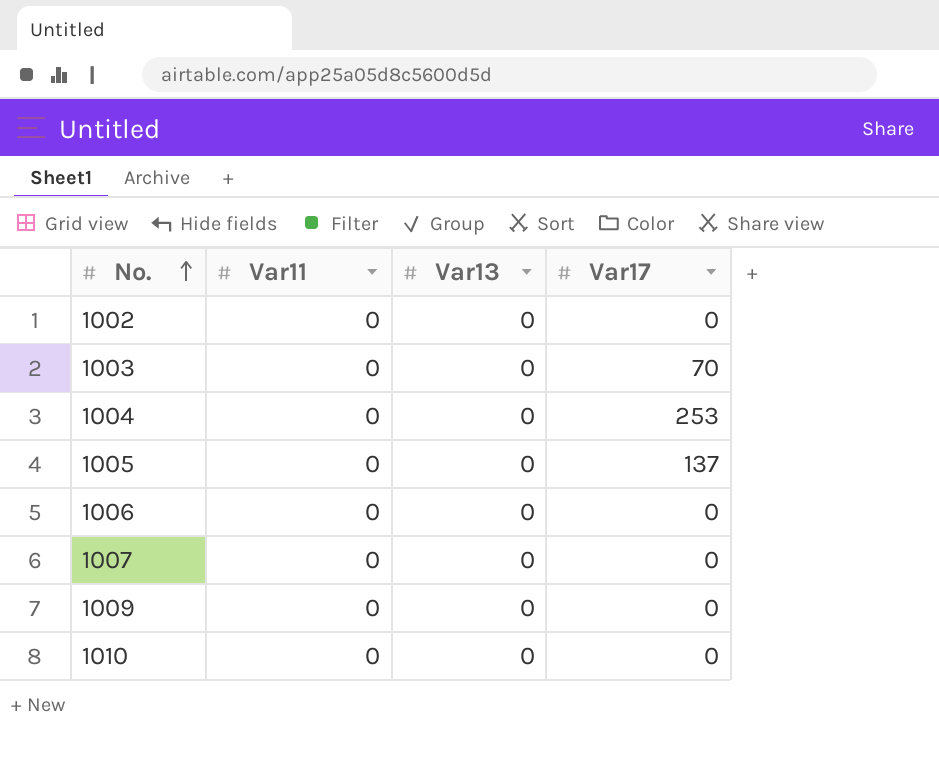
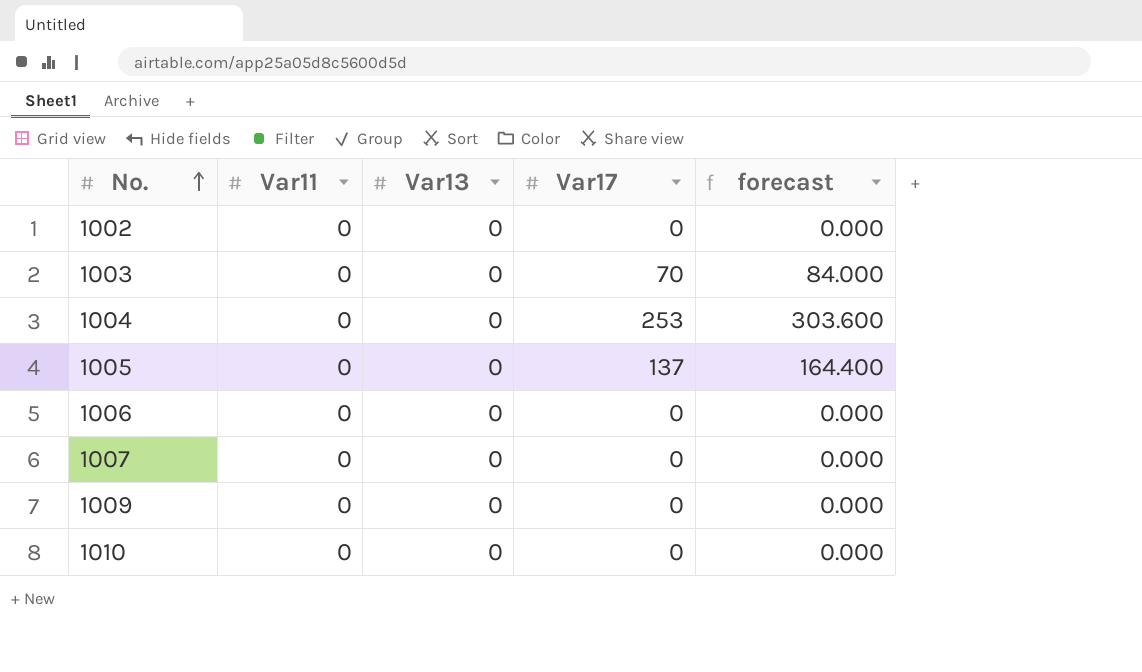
column forecast | formula: none -> [Var17] * 1.2

